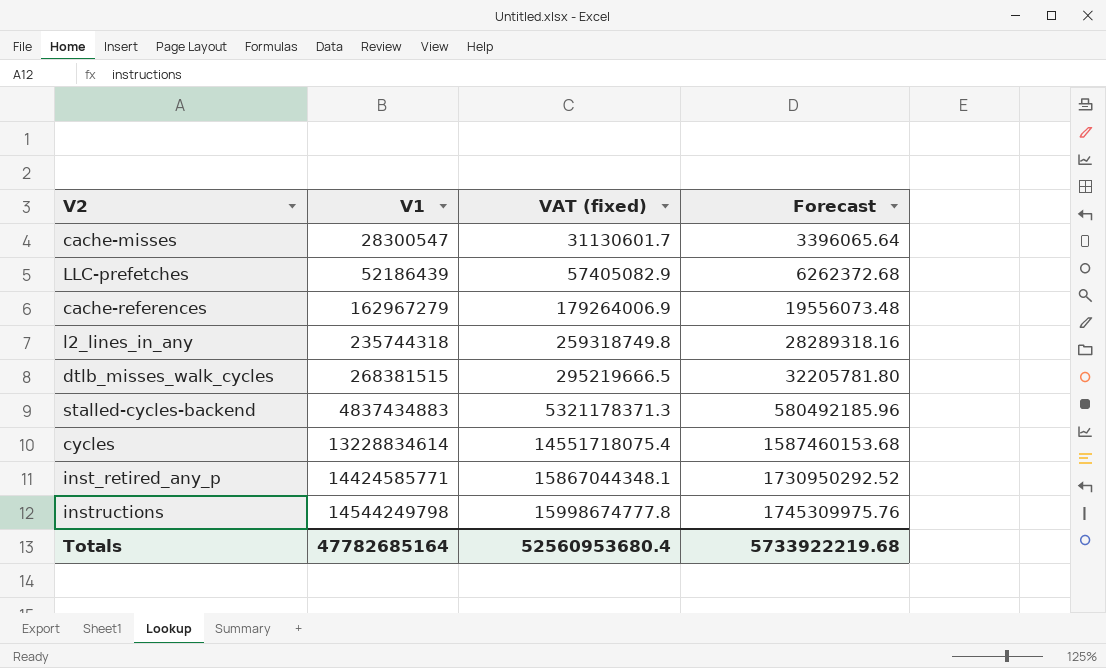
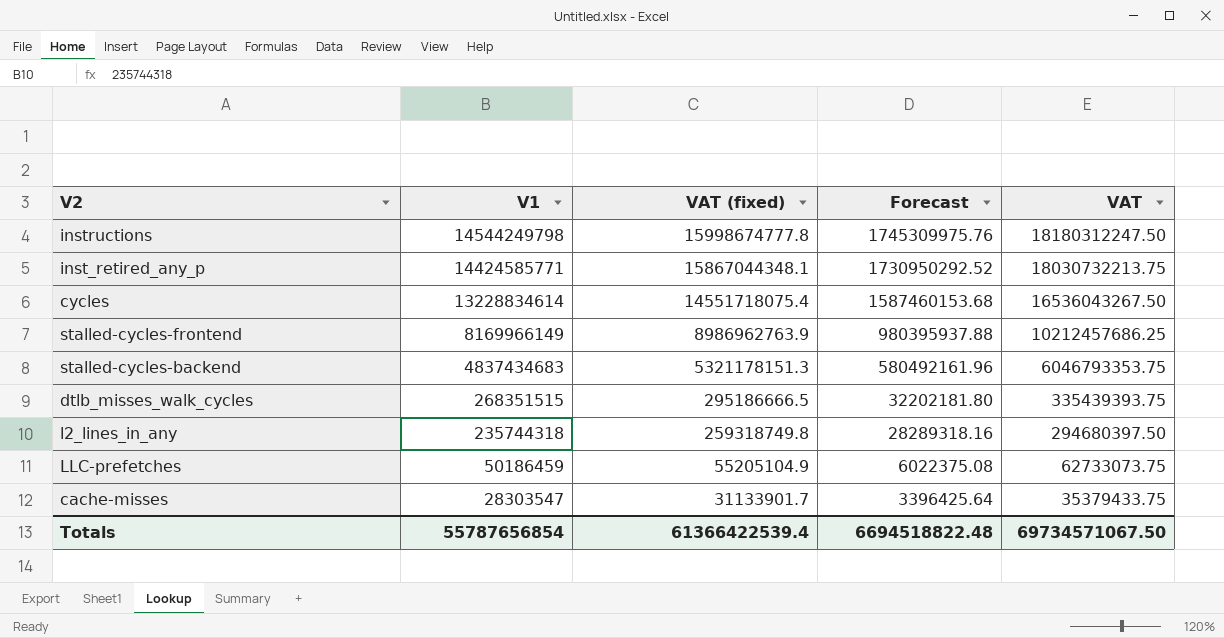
row order: V1 ascending -> V1 descending
column VAT | formula: none -> [V1] * 1.25
row cache-references: 162967279 | 179264006.9 | 19556073.48 -> none
row stalled-cycles-frontend: none -> 8169966149 | 8986962763.9 | 980395937.88 | 10212457686.25
stalled-cycles-backend | V1: 4837434883 -> 4837434683
stalled-cycles-backend | VAT (fixed): 5321178371.3 -> 5321178151.3
stalled-cycles-backend | Forecast: 580492185.96 -> 580492161.96
dtlb_misses_walk_cycles | V1: 268381515 -> 268351515
dtlb_misses_walk_cycles | VAT (fixed): 295219666.5 -> 295186666.5
dtlb_misses_walk_cycles | Forecast: 32205781.80 -> 32202181.80
LLC-prefetches | V1: 52186439 -> 50186459
LLC-prefetches | VAT (fixed): 57405082.9 -> 55205104.9
LLC-prefetches | Forecast: 6262372.68 -> 6022375.08
cache-misses | V1: 28300547 -> 28303547
cache-misses | VAT (fixed): 31130601.7 -> 31133901.7
cache-misses | Forecast: 3396065.64 -> 3396425.64
Totals | V1: 47782685164 -> 55787656854
Totals | VAT (fixed): 52560953680.4 -> 61366422539.4
Totals | Forecast: 5733922219.68 -> 6694518822.48

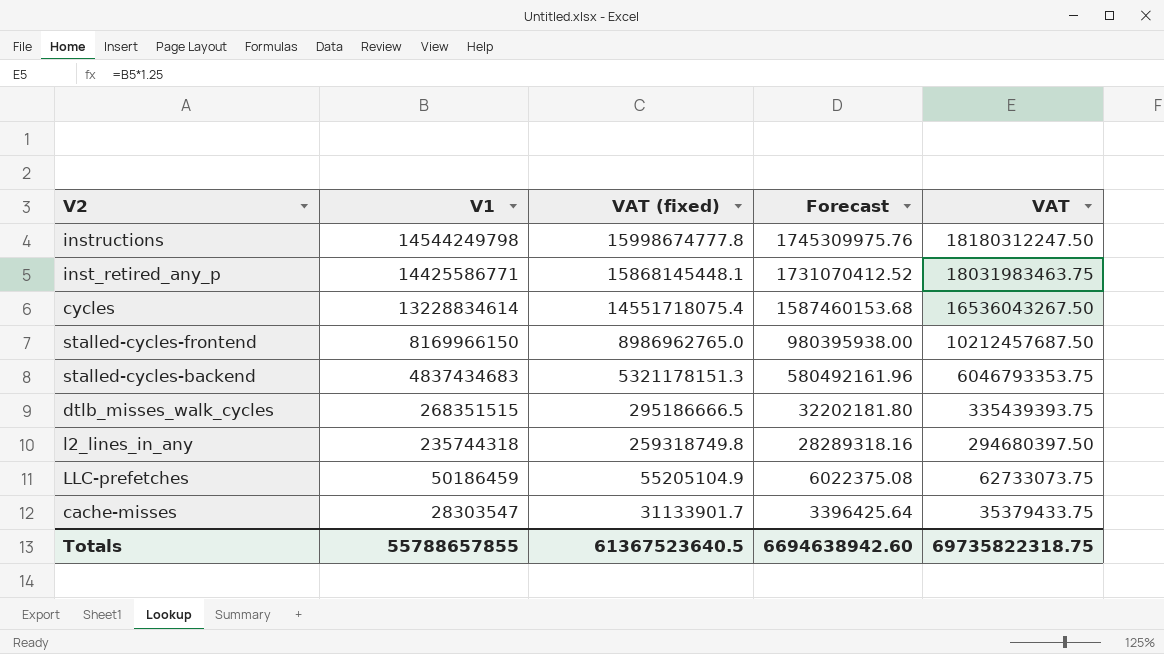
inst_retired_any_p | V1: 14424585771 -> 14425586771
inst_retired_any_p | VAT (fixed): 15867044348.1 -> 15868145448.1
inst_retired_any_p | Forecast: 1730950292.52 -> 1731070412.52
inst_retired_any_p | VAT: 18030732213.75 -> 18031983463.75
stalled-cycles-frontend | V1: 8169966149 -> 8169966150
stalled-cycles-frontend | VAT (fixed): 8986962763.9 -> 8986962765.0
stalled-cycles-frontend | Forecast: 980395937.88 -> 980395938.00
stalled-cycles-frontend | VAT: 10212457686.25 -> 10212457687.50
Totals | V1: 55787656854 -> 55788657855
Totals | VAT (fixed): 61366422539.4 -> 61367523640.5
Totals | Forecast: 6694518822.48 -> 6694638942.60
Totals | VAT: 69734571067.50 -> 69735822318.75

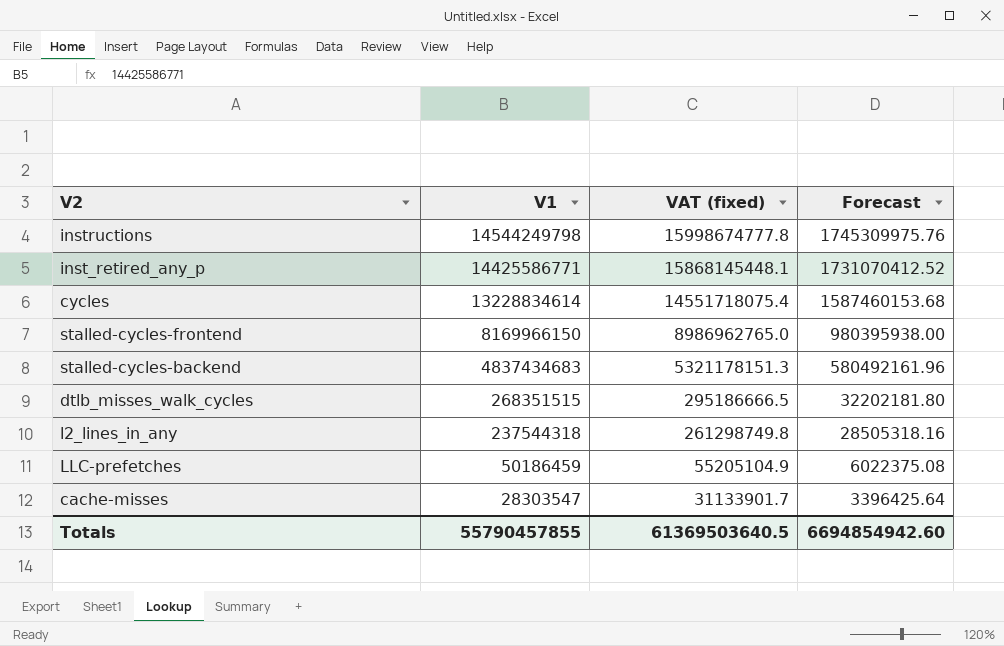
column VAT | formula: [V1] * 1.25 -> none
l2_lines_in_any | V1: 235744318 -> 237544318
l2_lines_in_any | VAT (fixed): 259318749.8 -> 261298749.8
l2_lines_in_any | Forecast: 28289318.16 -> 28505318.16
Totals | V1: 55788657855 -> 55790457855
Totals | VAT (fixed): 61367523640.5 -> 61369503640.5
Totals | Forecast: 6694638942.60 -> 6694854942.60

